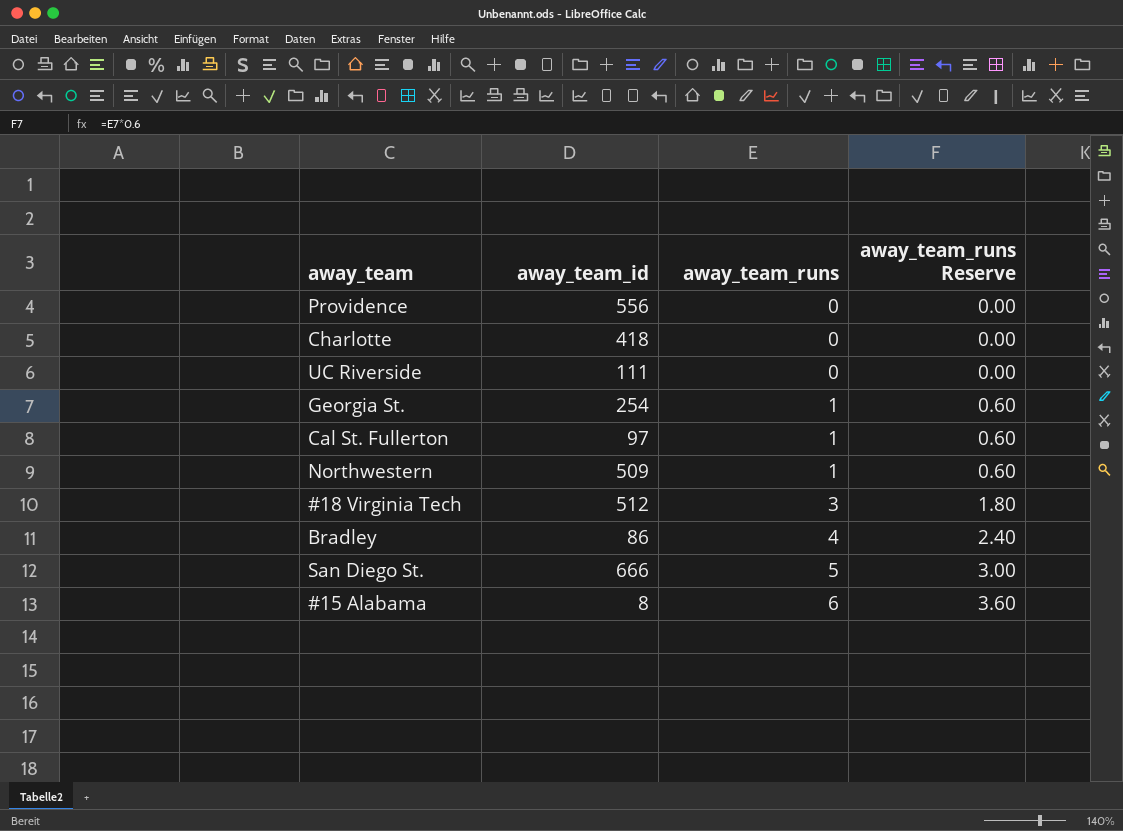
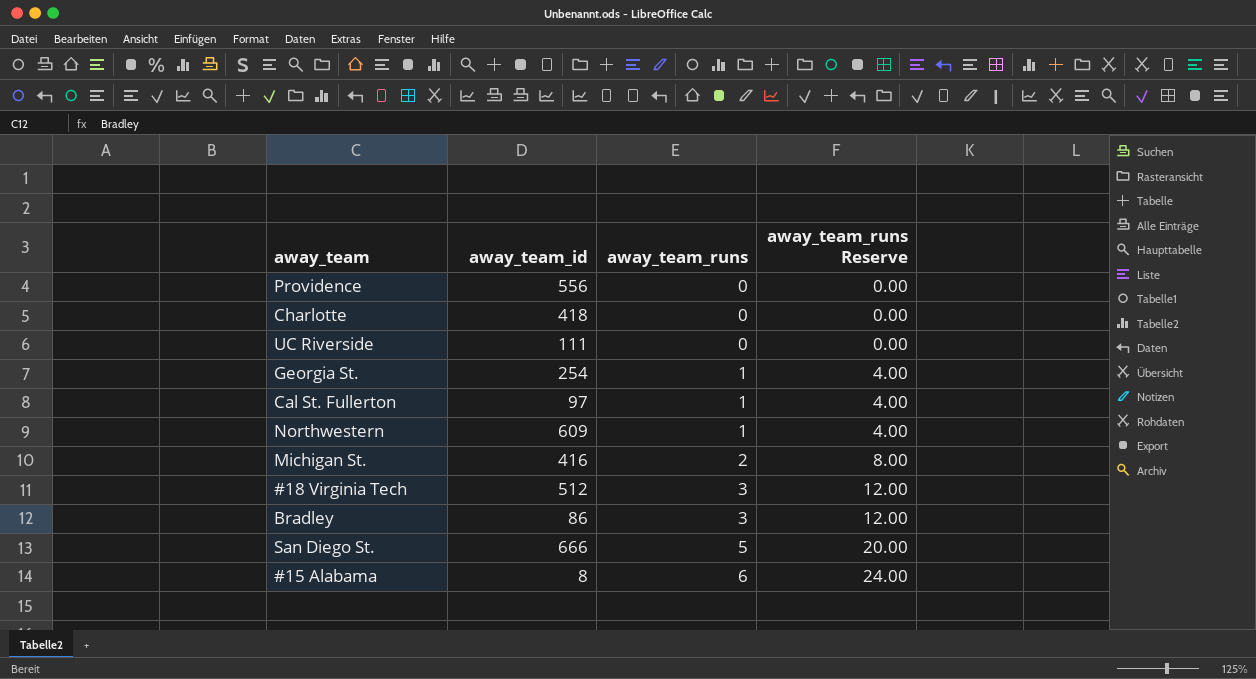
column away_team_runs Reserve | formula: [away_team_runs] * 0.6 -> [away_team_runs] * 4
Northwestern | away_team_id: 509 -> 609
row Michigan St.: none -> 416 | 2 | 8.00
Bradley | away_team_runs: 4 -> 3

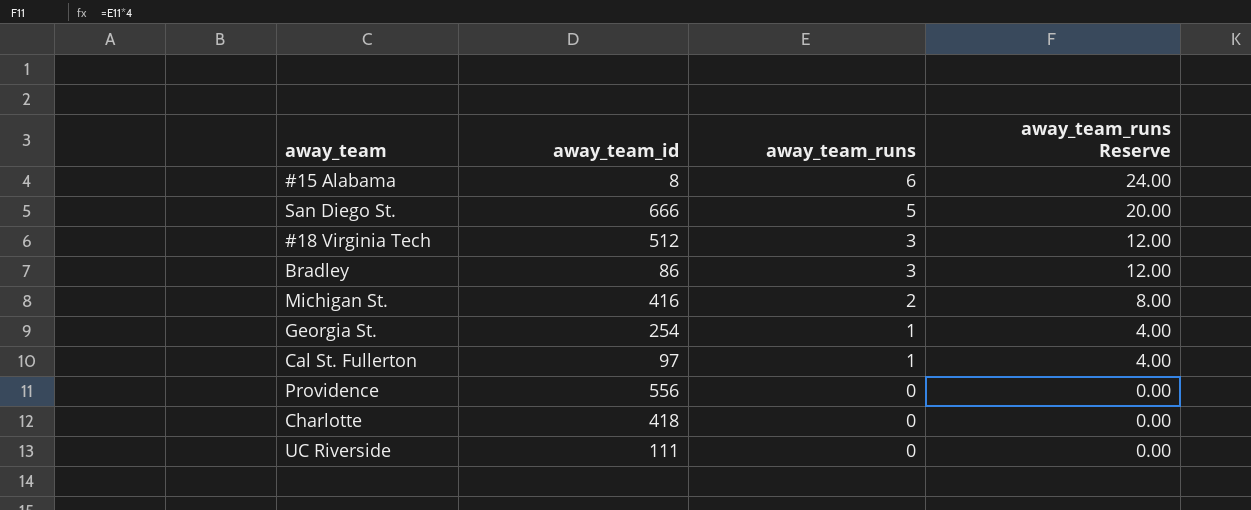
row order: away_team_runs ascending -> away_team_runs descending
row Northwestern: 609 | 1 | 4.00 -> none

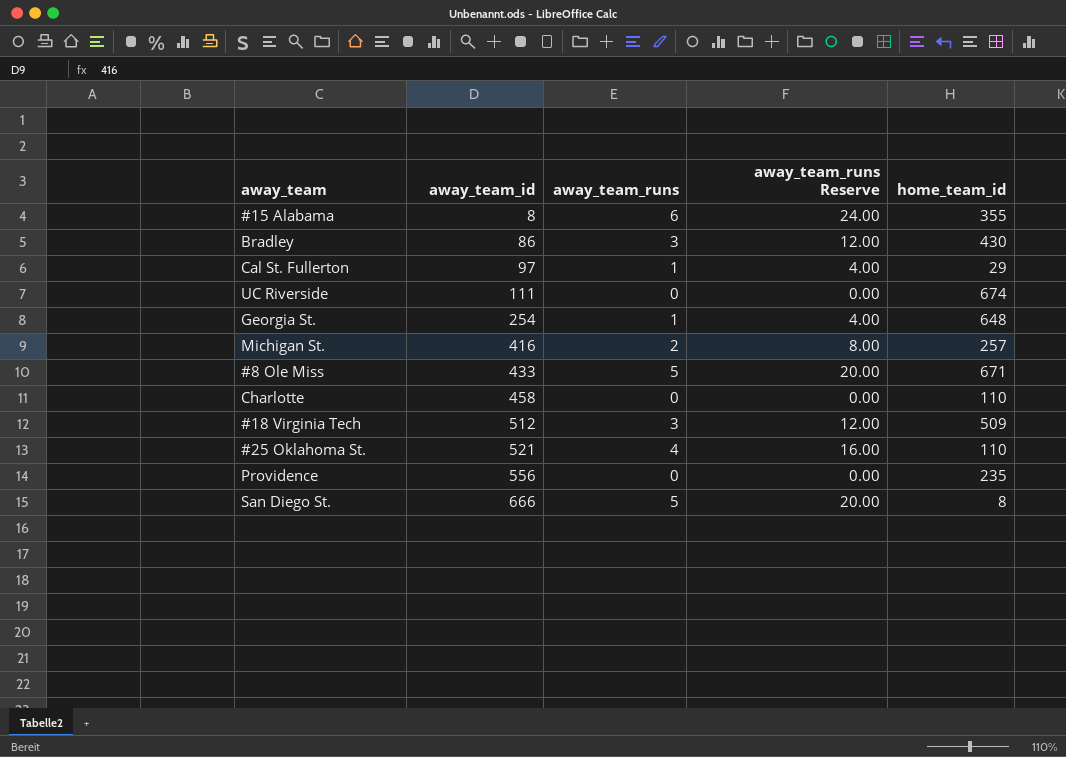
row order: away_team_runs descending -> away_team_id ascending
column home_team_id | position: none -> 5
row #8 Ole Miss: none -> 433 | 5 | 20.00 | 671
Charlotte | away_team_id: 418 -> 458
row #25 Oklahoma St.: none -> 521 | 4 | 16.00 | 110

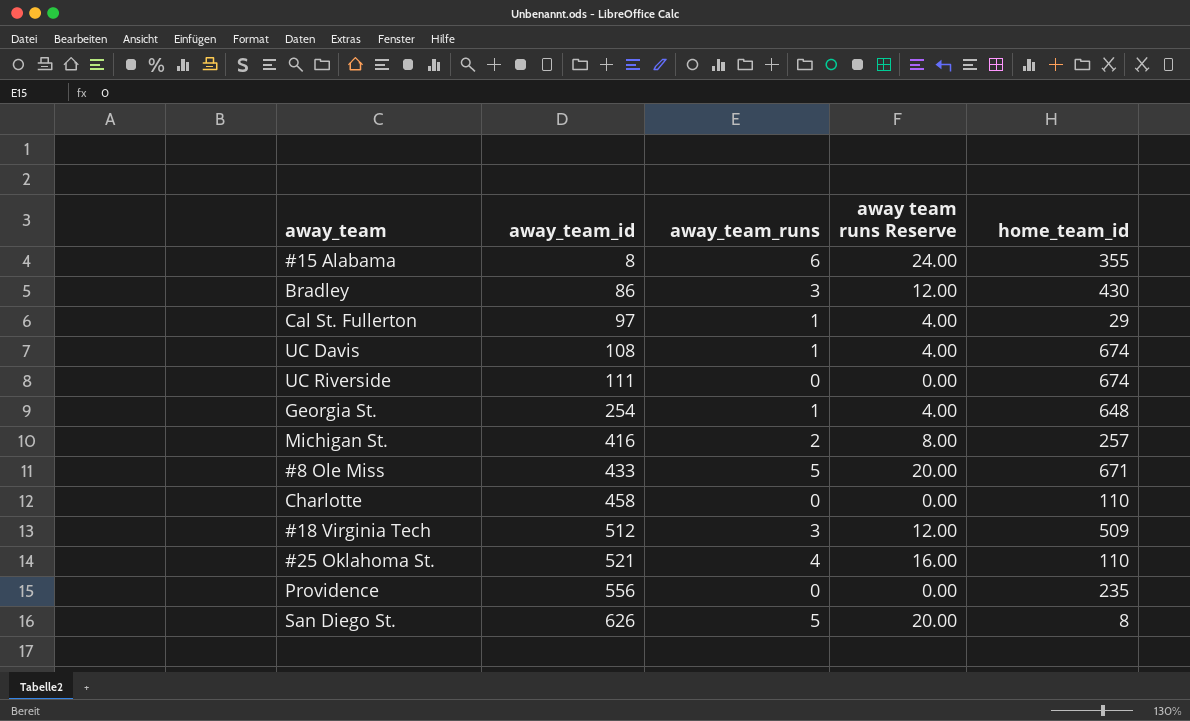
column name: away_team_runs Reserve -> away team runs Reserve
row UC Davis: none -> 108 | 1 | 4.00 | 674
San Diego St. | away_team_id: 666 -> 626

